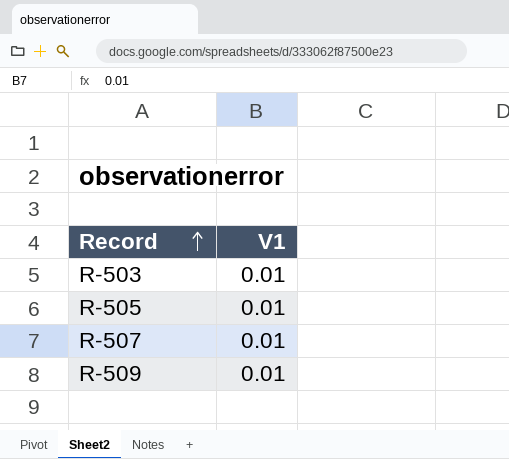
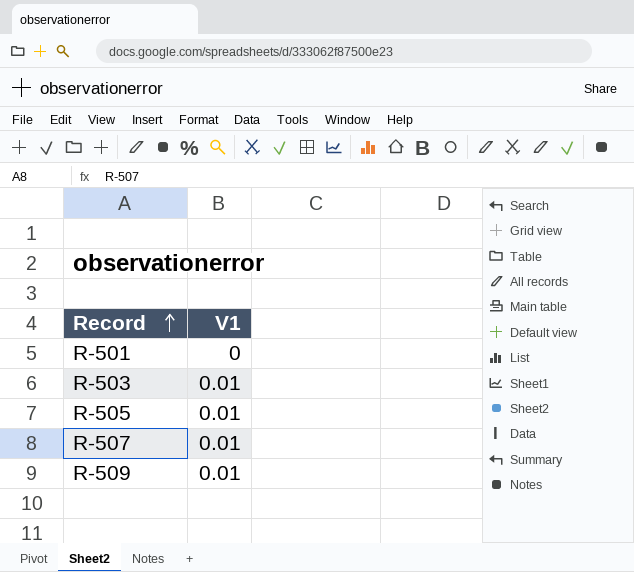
row R-501: none -> 0

